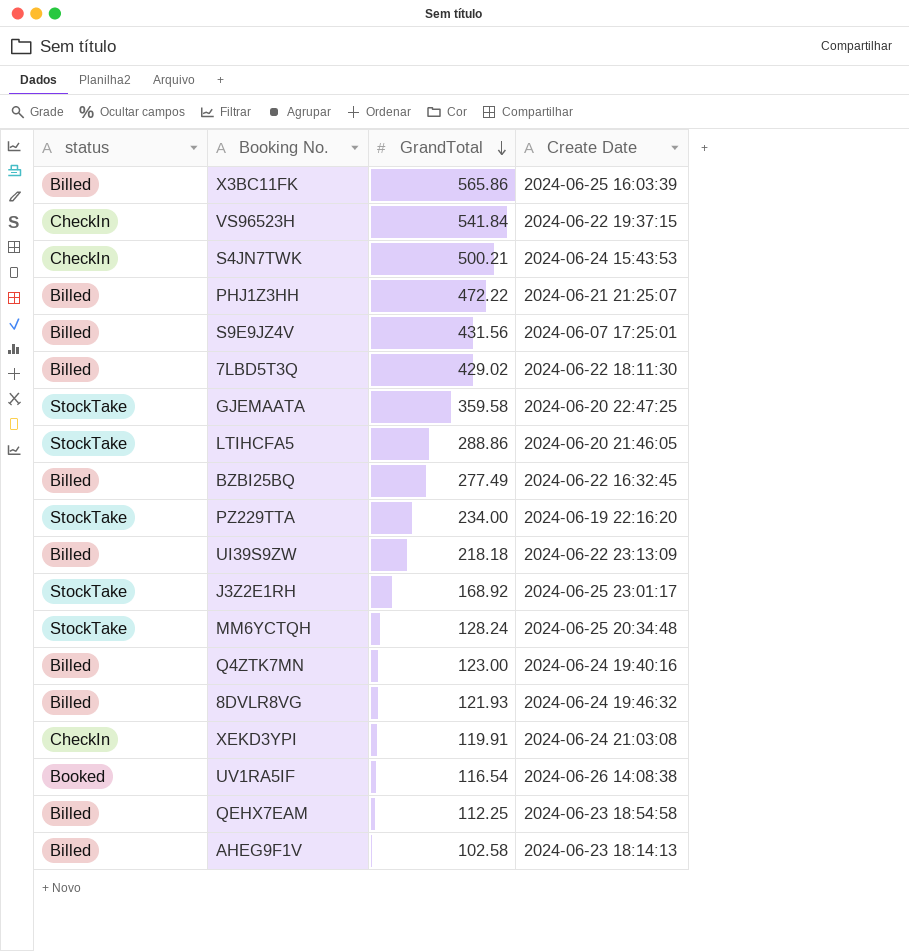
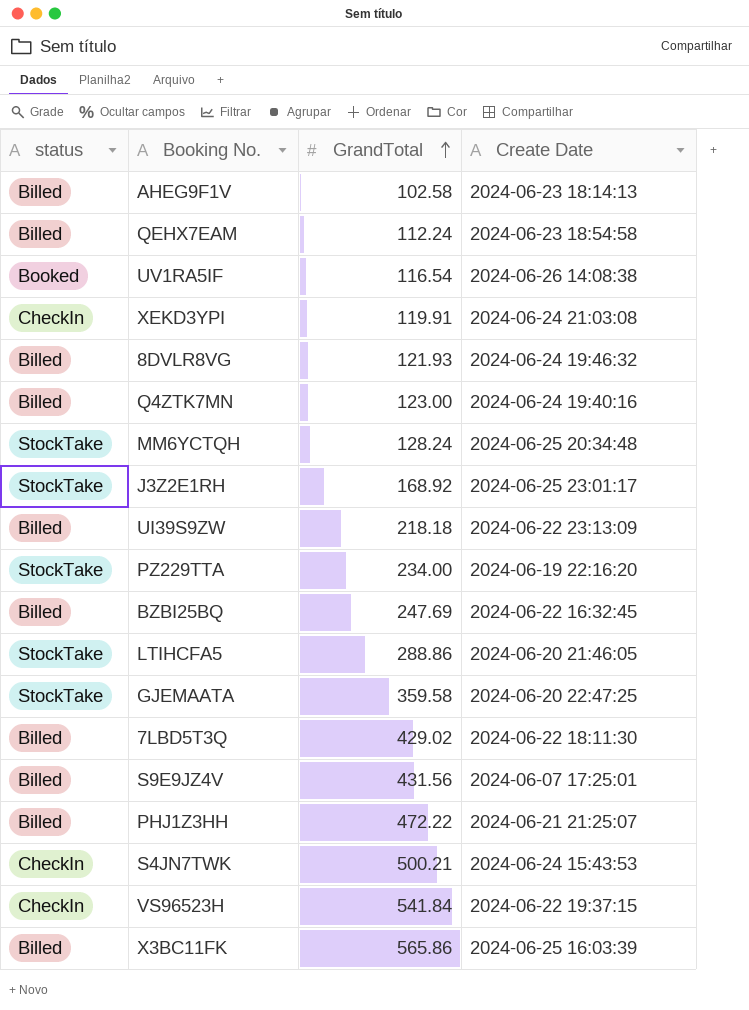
row order: GrandTotal descending -> GrandTotal ascending
QEHX7EAM | GrandTotal: 112.25 -> 112.24
BZBI25BQ | GrandTotal: 277.49 -> 247.69

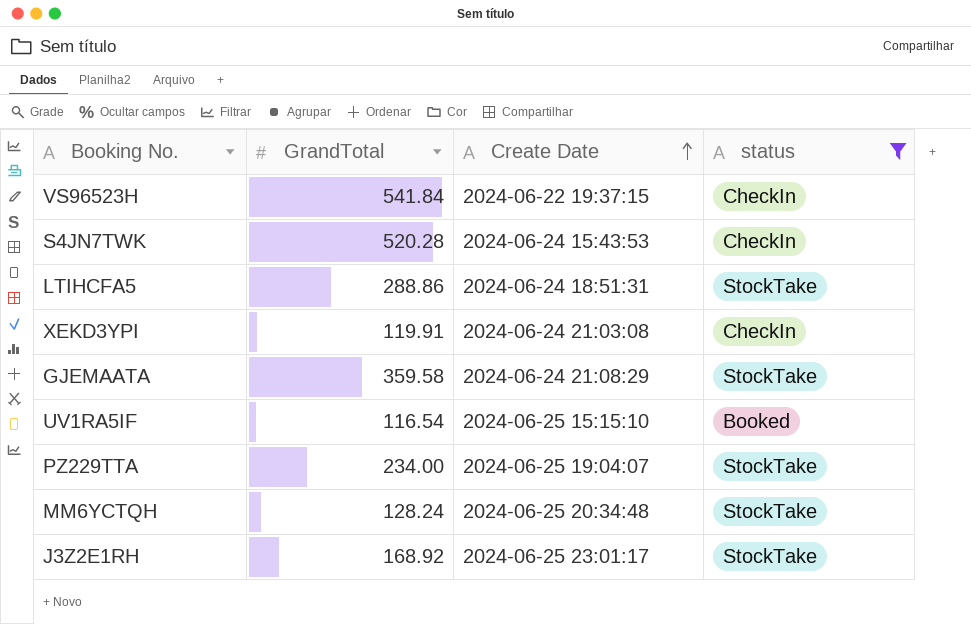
filter: none -> status != Billed
row order: GrandTotal ascending -> Create Date ascending
column status | position: 1 -> 4
S4JN7TWK | GrandTotal: 500.21 -> 520.28
LTIHCFA5 | Create Date: 2024-06-20 21:46:05 -> 2024-06-24 18:51:31
GJEMAATA | Create Date: 2024-06-20 22:47:25 -> 2024-06-24 21:08:29
UV1RA5IF | Create Date: 2024-06-26 14:08:38 -> 2024-06-25 15:15:10
PZ229TTA | Create Date: 2024-06-19 22:16:20 -> 2024-06-25 19:04:07

